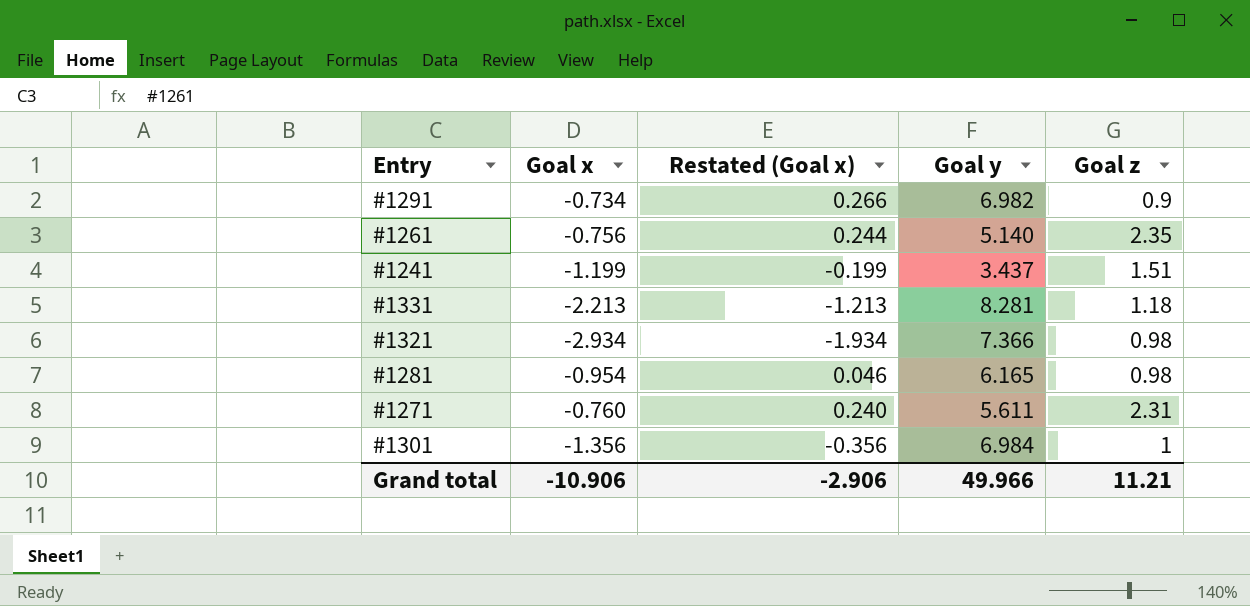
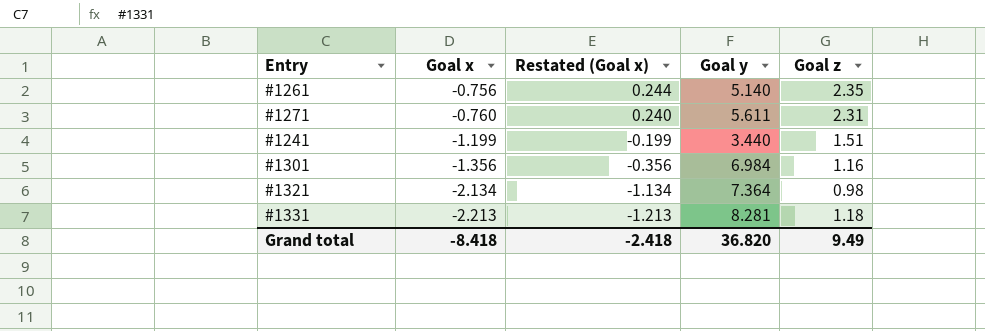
row order: none -> Goal x descending
row #1291: -0.734 | 0.266 | 6.982 | 0.9 -> none
row #1281: -0.954 | 0.046 | 6.165 | 0.98 -> none
#1241 | Goal y: 3.437 -> 3.440
#1301 | Goal z: 1 -> 1.16
#1321 | Goal x: -2.934 -> -2.134
#1321 | Restated (Goal x): -1.934 -> -1.134
#1321 | Goal y: 7.366 -> 7.364
Grand total | Goal x: -10.906 -> -8.418
Grand total | Restated (Goal x): -2.906 -> -2.418
Grand total | Goal y: 49.966 -> 36.820
Grand total | Goal z: 11.21 -> 9.49

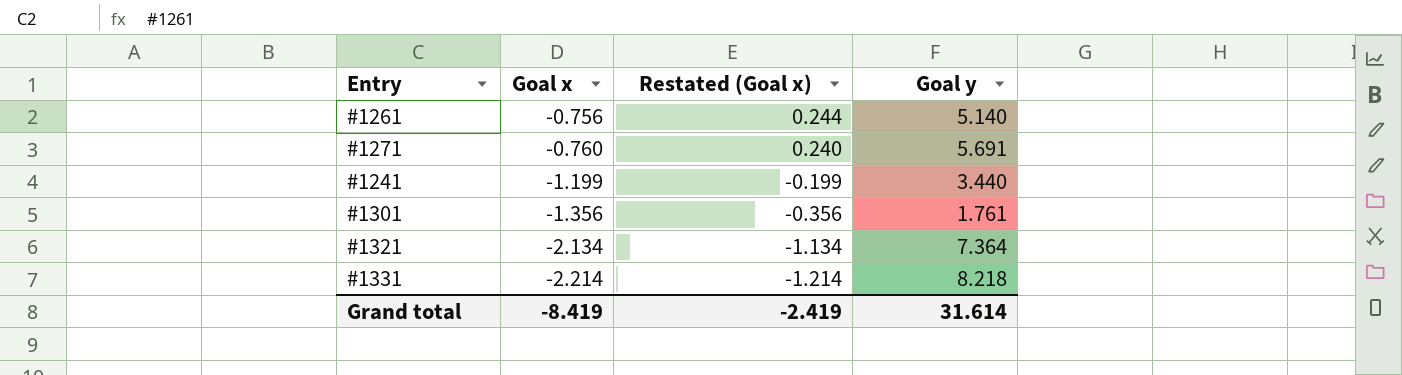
column Goal z | position: 5 -> none
#1271 | Goal y: 5.611 -> 5.691
#1301 | Goal y: 6.984 -> 1.761
#1331 | Goal x: -2.213 -> -2.214
#1331 | Restated (Goal x): -1.213 -> -1.214
#1331 | Goal y: 8.281 -> 8.218
Grand total | Goal x: -8.418 -> -8.419
Grand total | Restated (Goal x): -2.418 -> -2.419
Grand total | Goal y: 36.820 -> 31.614

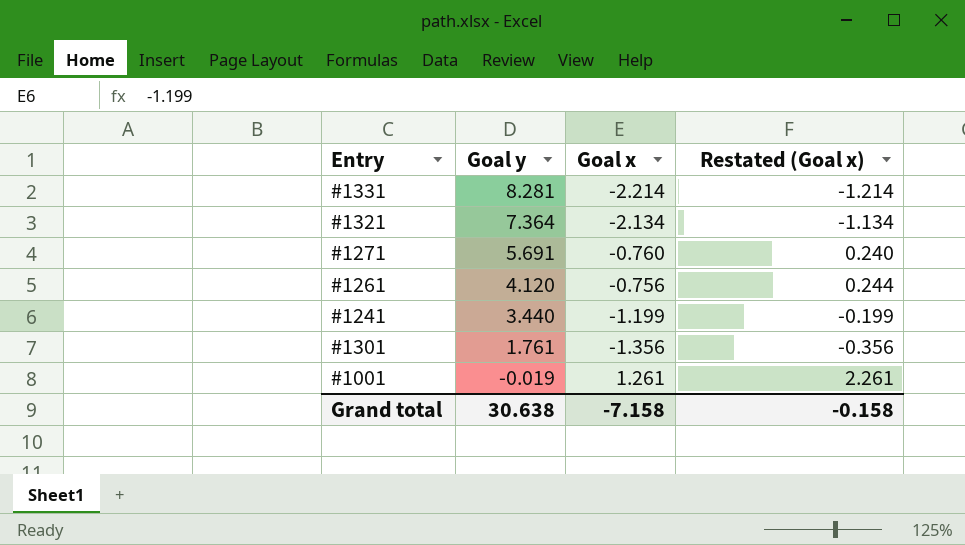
row order: Goal x descending -> Goal y descending
column Goal y | position: 4 -> 2
#1331 | Goal y: 8.218 -> 8.281
#1261 | Goal y: 5.140 -> 4.120
row #1001: none -> -0.019 | 1.261 | 2.261
Grand total | Goal y: 31.614 -> 30.638
Grand total | Goal x: -8.419 -> -7.158
Grand total | Restated (Goal x): -2.419 -> -0.158

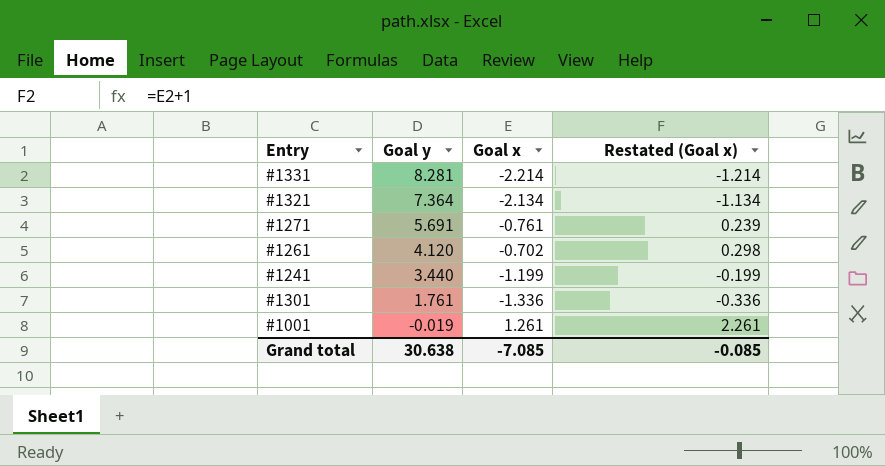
#1271 | Goal x: -0.760 -> -0.761
#1271 | Restated (Goal x): 0.240 -> 0.239
#1261 | Goal x: -0.756 -> -0.702
#1261 | Restated (Goal x): 0.244 -> 0.298
#1301 | Goal x: -1.356 -> -1.336
#1301 | Restated (Goal x): -0.356 -> -0.336
Grand total | Goal x: -7.158 -> -7.085
Grand total | Restated (Goal x): -0.158 -> -0.085

